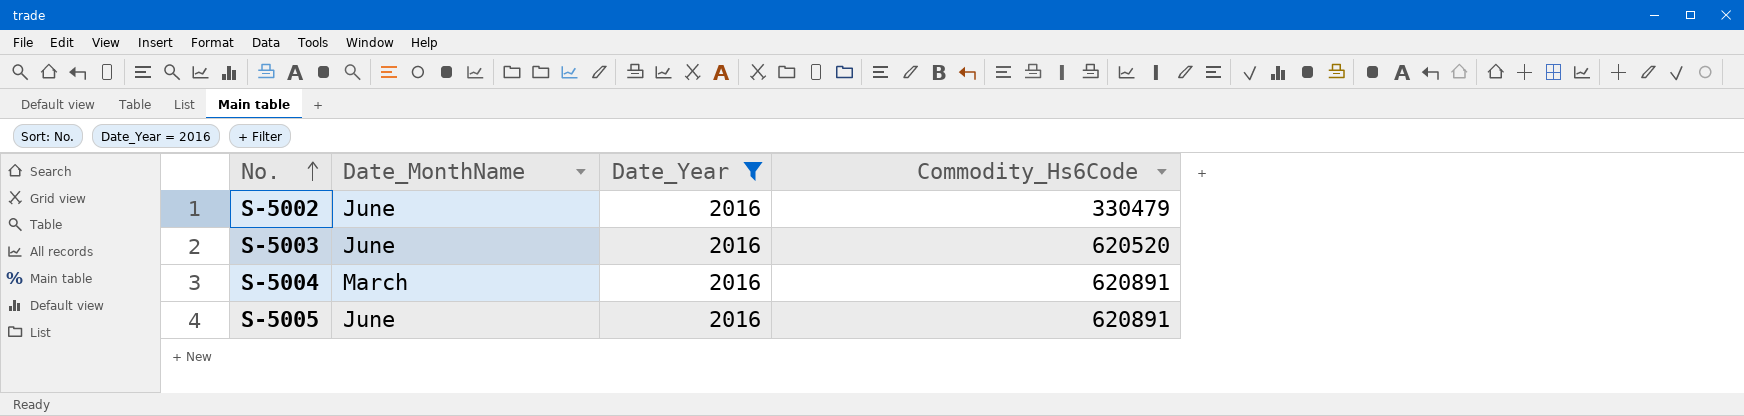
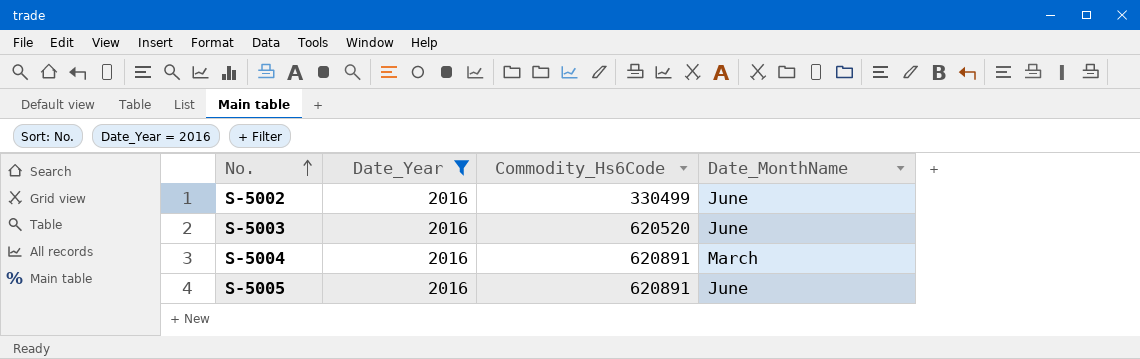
column Date_MonthName | position: 2 -> 4
S-5002 | Commodity_Hs6Code: 330479 -> 330499

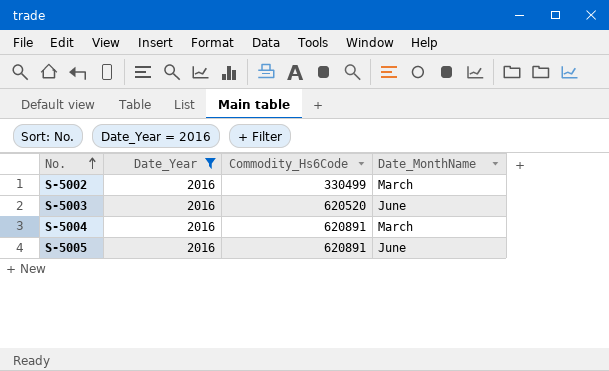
S-5002 | Date_MonthName: June -> March

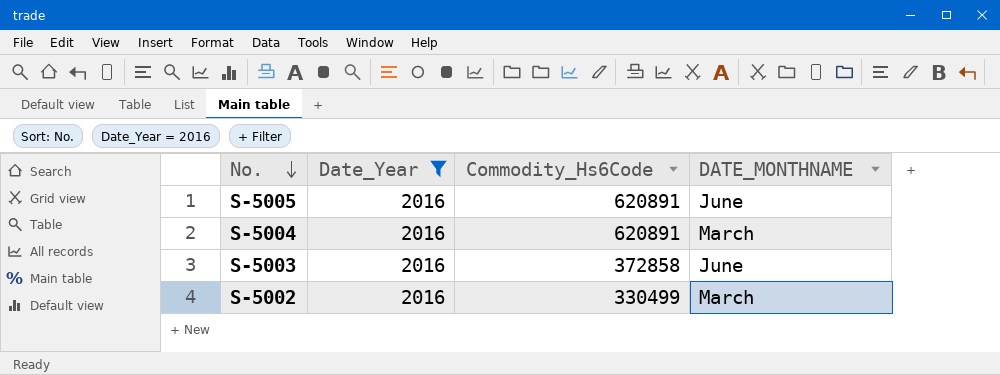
row order: No. ascending -> No. descending
column name: Date_MonthName -> DATE_MONTHNAME
S-5003 | Commodity_Hs6Code: 620520 -> 372858

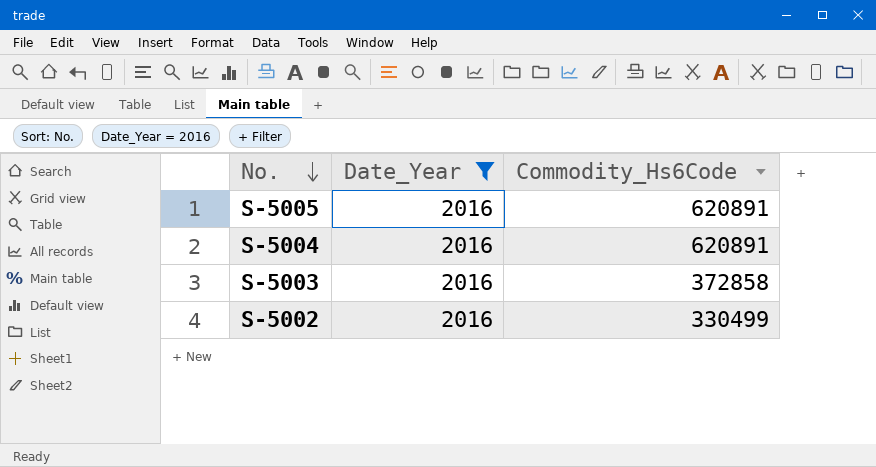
column DATE_MONTHNAME | position: 4 -> none

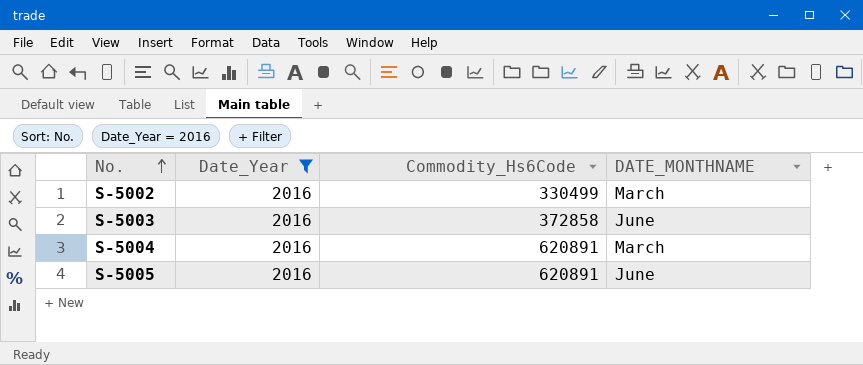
row order: No. descending -> No. ascending
column DATE_MONTHNAME | position: none -> 4

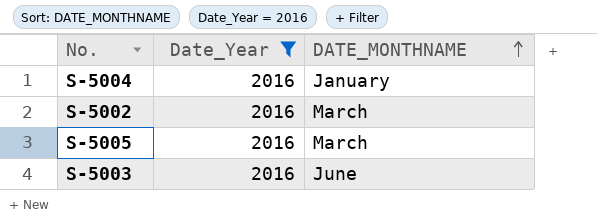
row order: No. ascending -> DATE_MONTHNAME ascending
column Commodity_Hs6Code | position: 3 -> none
S-5004 | DATE_MONTHNAME: March -> January
S-5005 | DATE_MONTHNAME: June -> March

